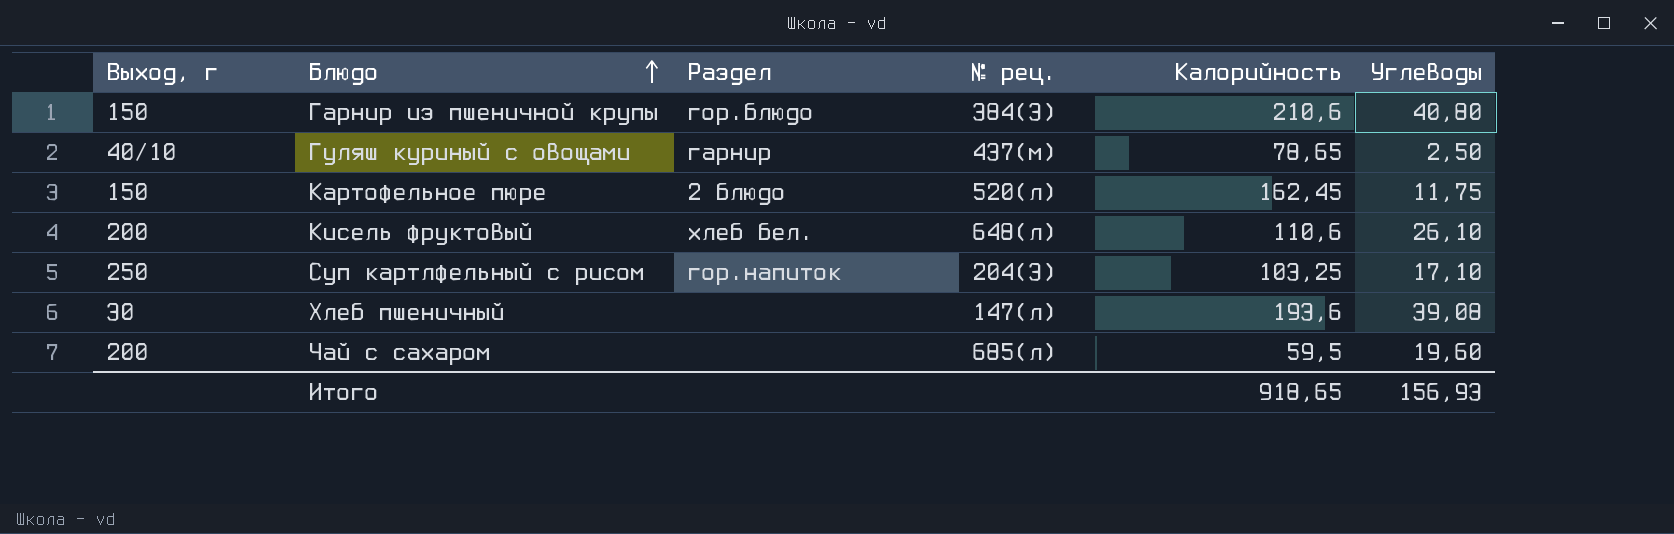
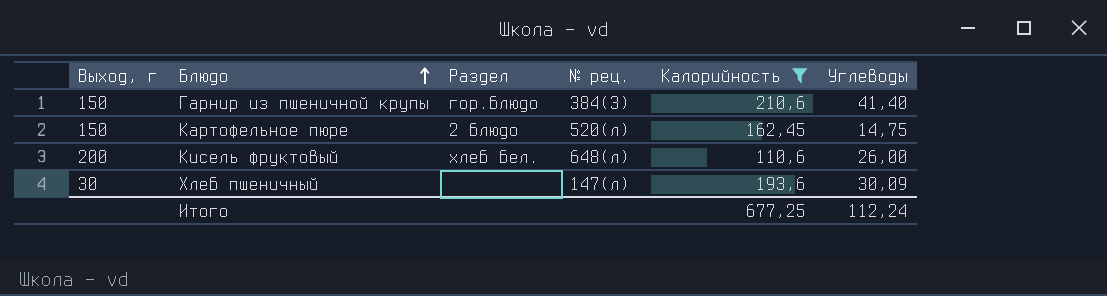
filter: none -> Калорийность >= 110,6
Гарнир из пшеничной крупы | Углеводы: 40,80 -> 41,40
Картофельное пюре | Углеводы: 11,75 -> 14,75
Кисель фруктовый | Углеводы: 26,10 -> 26,00
Хлеб пшеничный | Углеводы: 39,08 -> 30,09
Итого | Калорийность: 918,65 -> 677,25
Итого | Углеводы: 156,93 -> 112,24

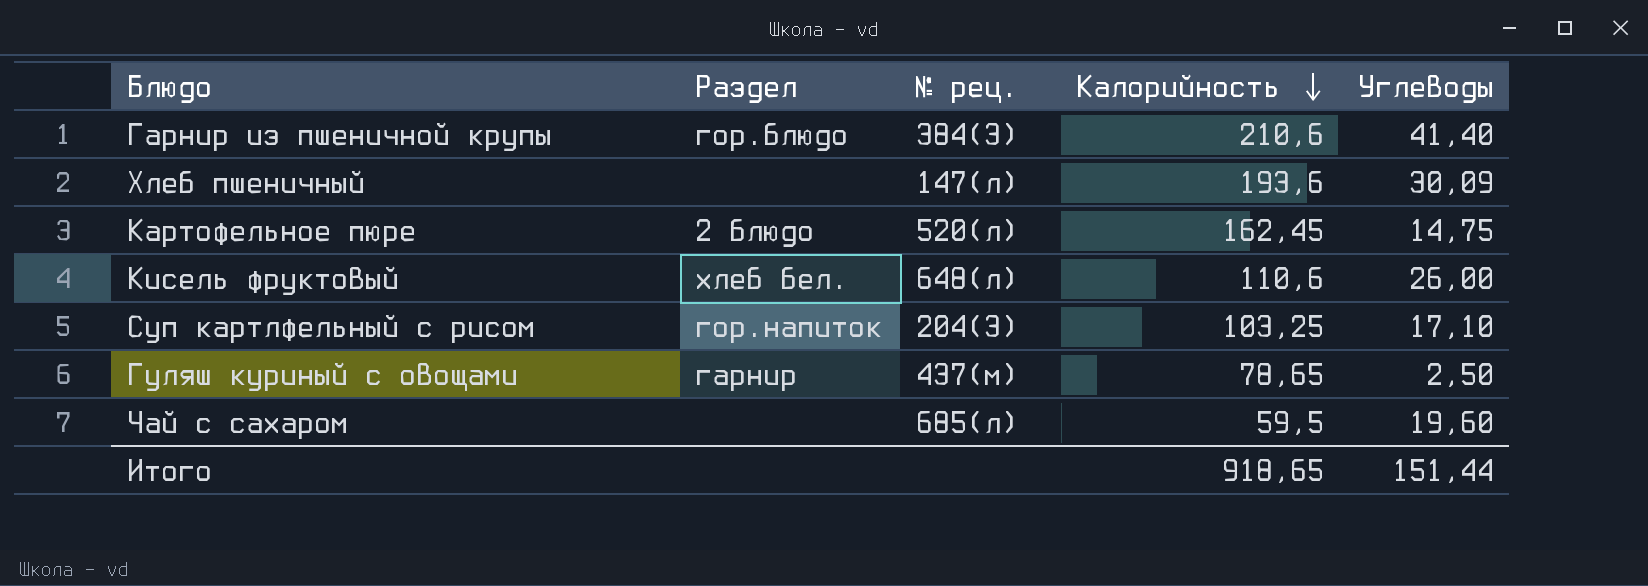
filter: Калорийность >= 110,6 -> none
row order: Блюдо ascending -> Калорийность descending
column Выход, г | position: 1 -> none
Итого | Калорийность: 677,25 -> 918,65
Итого | Углеводы: 112,24 -> 151,44

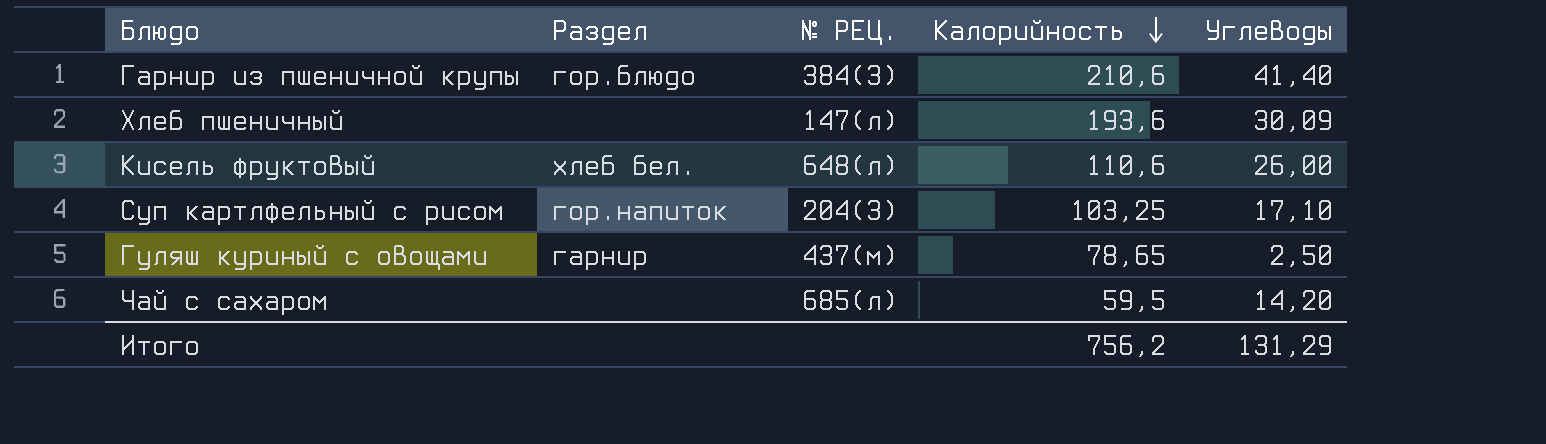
column name: № рец. -> № РЕЦ.
row Картофельное пюре: 2 блюдо | 520(л) | 162,45 | 14,75 -> none
Чай с сахаром | Углеводы: 19,60 -> 14,20
Итого | Калорийность: 918,65 -> 756,2
Итого | Углеводы: 151,44 -> 131,29

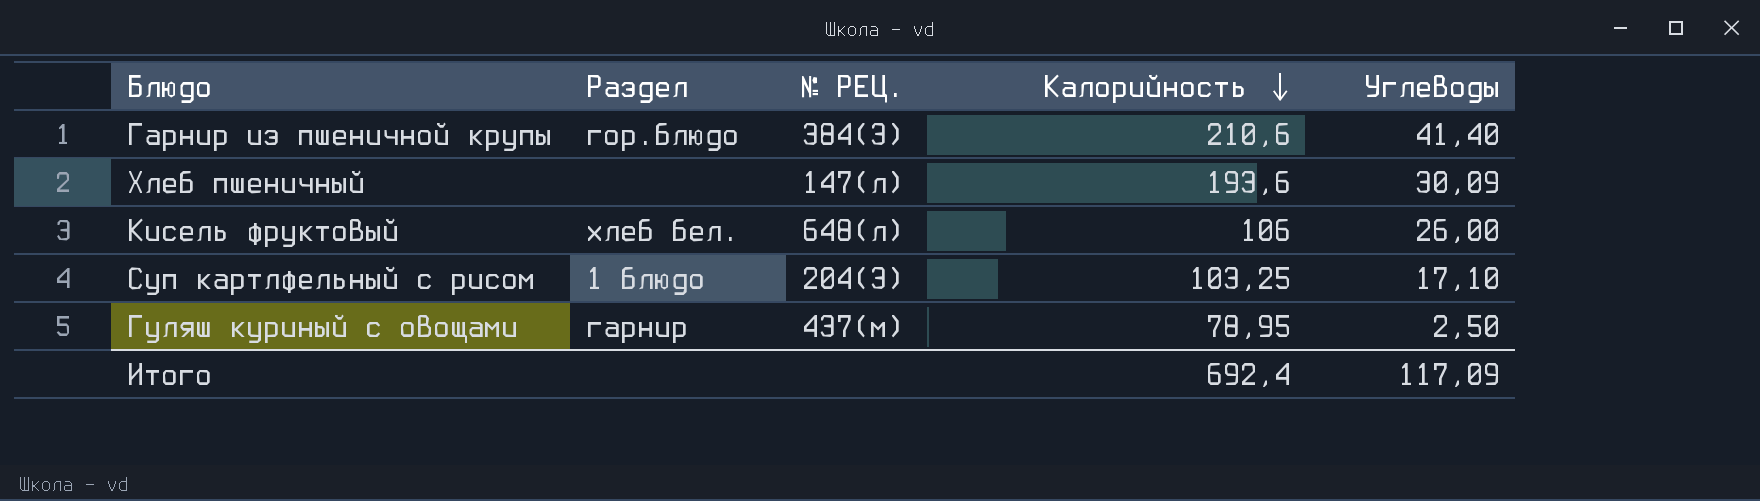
row Чай с сахаром: none | 685(л) | 59,5 | 14,20 -> none
Кисель фруктовый | Калорийность: 110,6 -> 106
Суп картлфельный с рисом | Раздел: гор.напиток -> 1 блюдо
Гуляш куриный с овощами | Калорийность: 78,65 -> 78,95
Итого | Калорийность: 756,2 -> 692,4
Итого | Углеводы: 131,29 -> 117,09

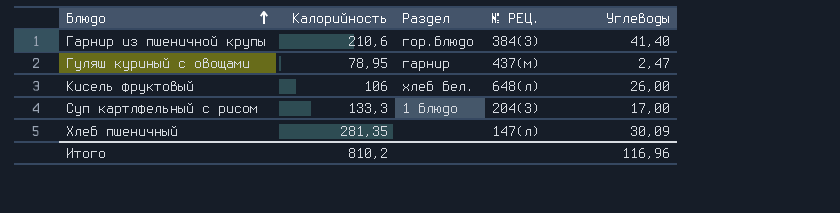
row order: Калорийность descending -> Блюдо ascending
column Калорийность | position: 4 -> 2
Гуляш куриный с овощами | Углеводы: 2,50 -> 2,47
Суп картлфельный с рисом | Калорийность: 103,25 -> 133,3
Суп картлфельный с рисом | Углеводы: 17,10 -> 17,00
Хлеб пшеничный | Калорийность: 193,6 -> 281,35
Итого | Калорийность: 692,4 -> 810,2
Итого | Углеводы: 117,09 -> 116,96

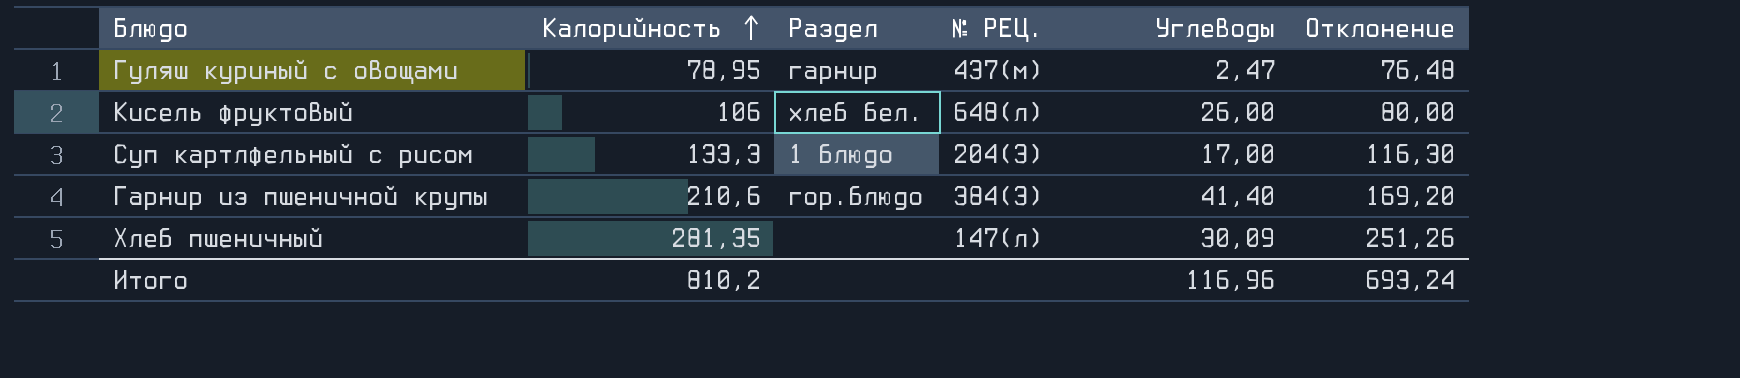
row order: Блюдо ascending -> Калорийность ascending
column Отклонение | formula: none -> [Калорийность] - [Углеводы]

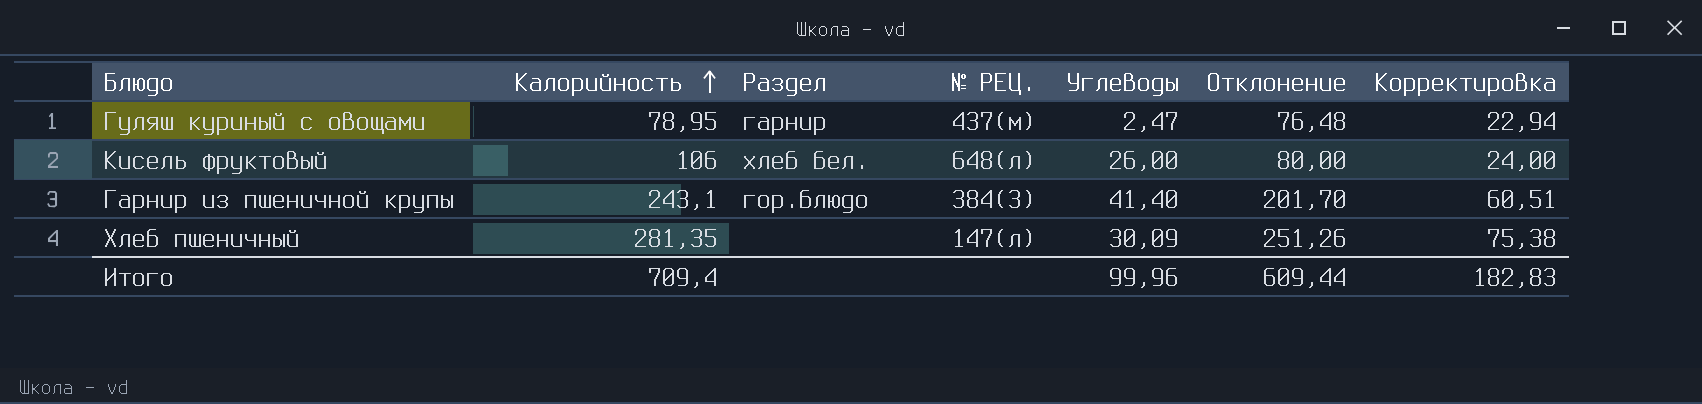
column Корректировка | formula: none -> [Отклонение] * 0,3
row Суп картлфельный с рисом: 133,3 | 1 блюдо | 204(3) | 17,00 | 116,30 -> none
Гарнир из пшеничной крупы | Калорийность: 210,6 -> 243,1
Гарнир из пшеничной крупы | Отклонение: 169,20 -> 201,70
Итого | Калорийность: 810,2 -> 709,4
Итого | Углеводы: 116,96 -> 99,96
Итого | Отклонение: 693,24 -> 609,44

